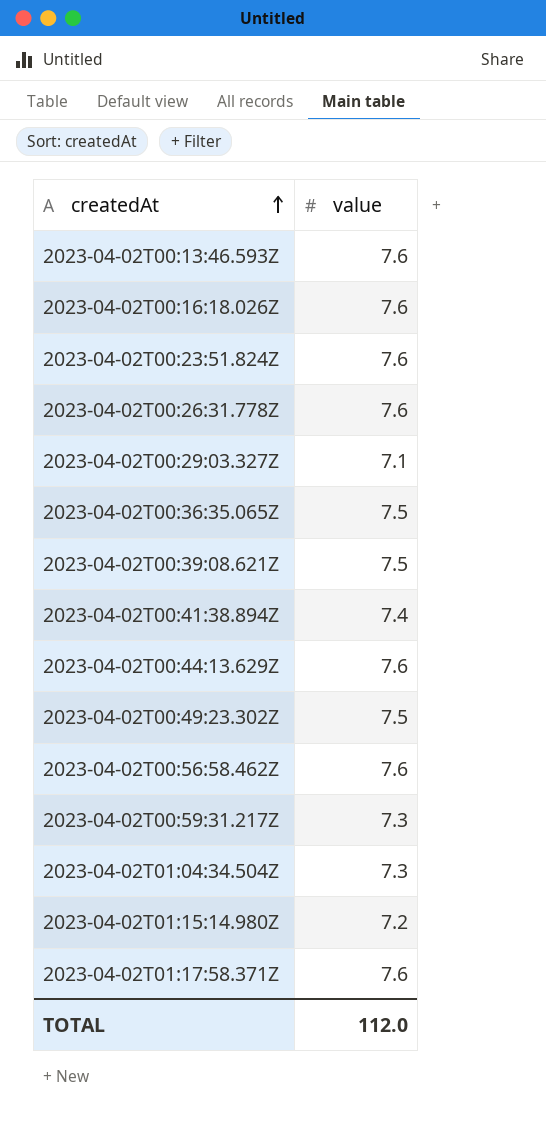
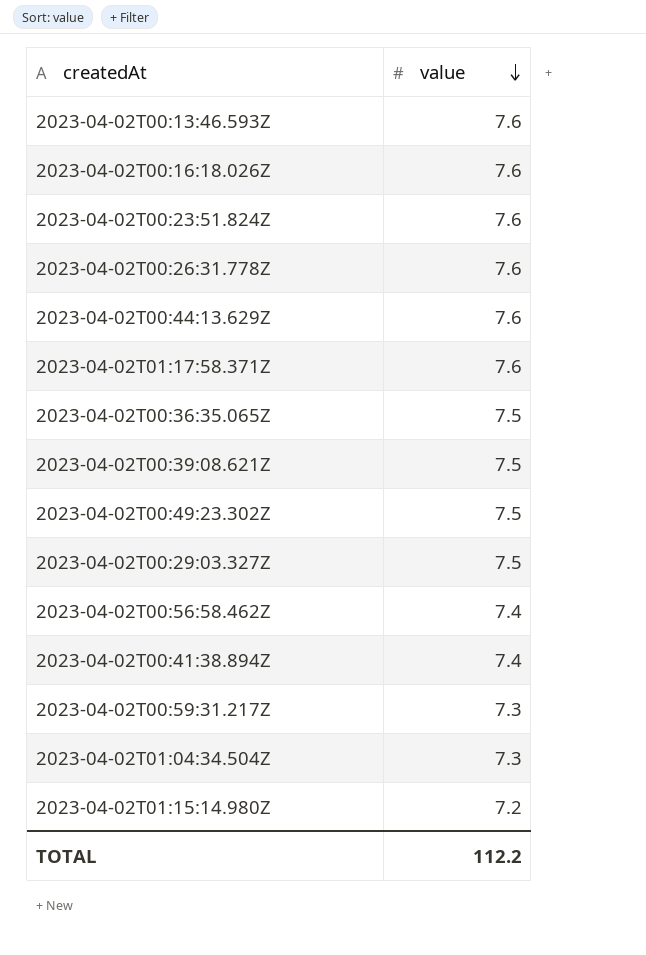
row order: createdAt ascending -> value descending
2023-04-02T00:29:03.327Z | value: 7.1 -> 7.5
2023-04-02T00:56:58.462Z | value: 7.6 -> 7.4
TOTAL | value: 112.0 -> 112.2

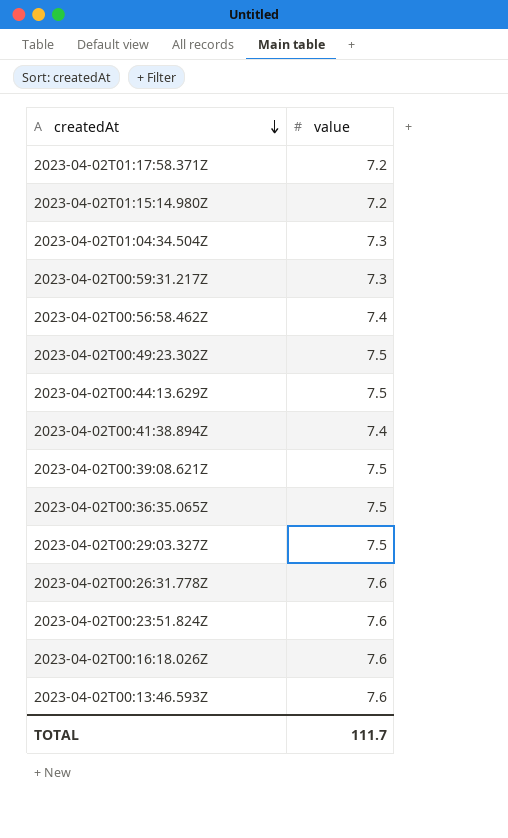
row order: value descending -> createdAt descending
2023-04-02T01:17:58.371Z | value: 7.6 -> 7.2
2023-04-02T00:44:13.629Z | value: 7.6 -> 7.5
TOTAL | value: 112.2 -> 111.7

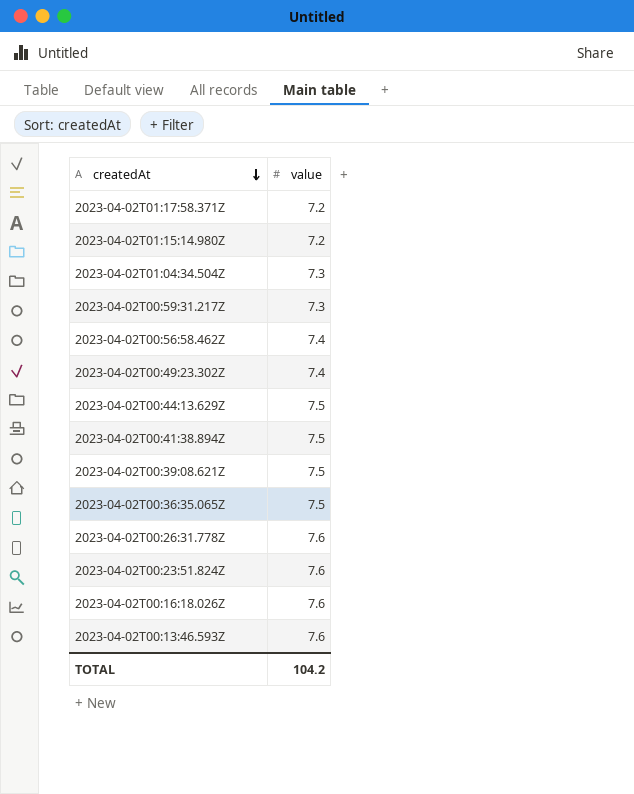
row 2023-04-02T00:29:03.327Z: 7.5 -> none
2023-04-02T00:49:23.302Z | value: 7.5 -> 7.4
2023-04-02T00:41:38.894Z | value: 7.4 -> 7.5
TOTAL | value: 111.7 -> 104.2

